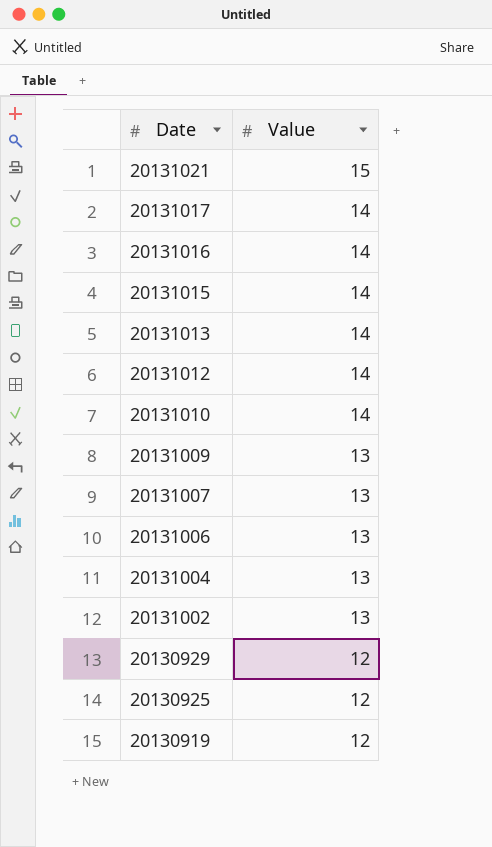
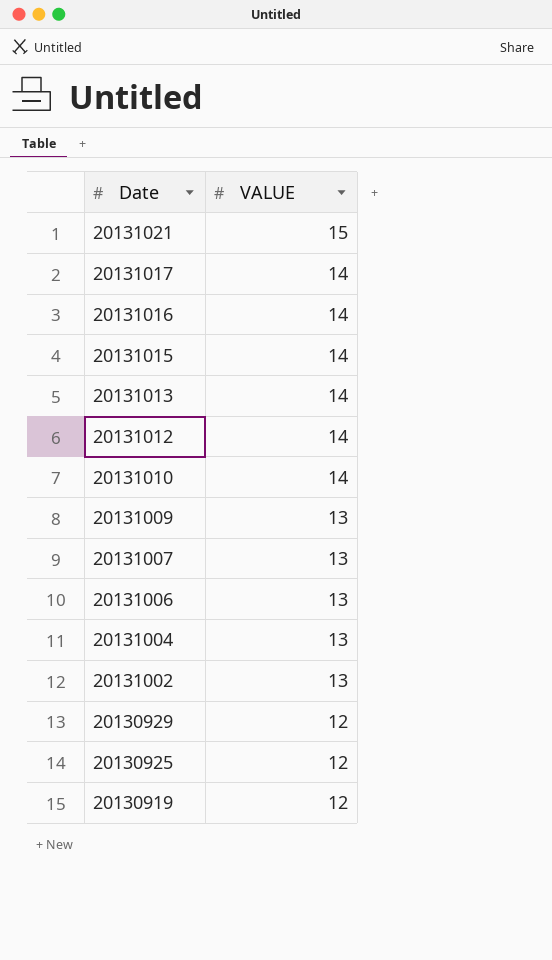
column name: Value -> VALUE

